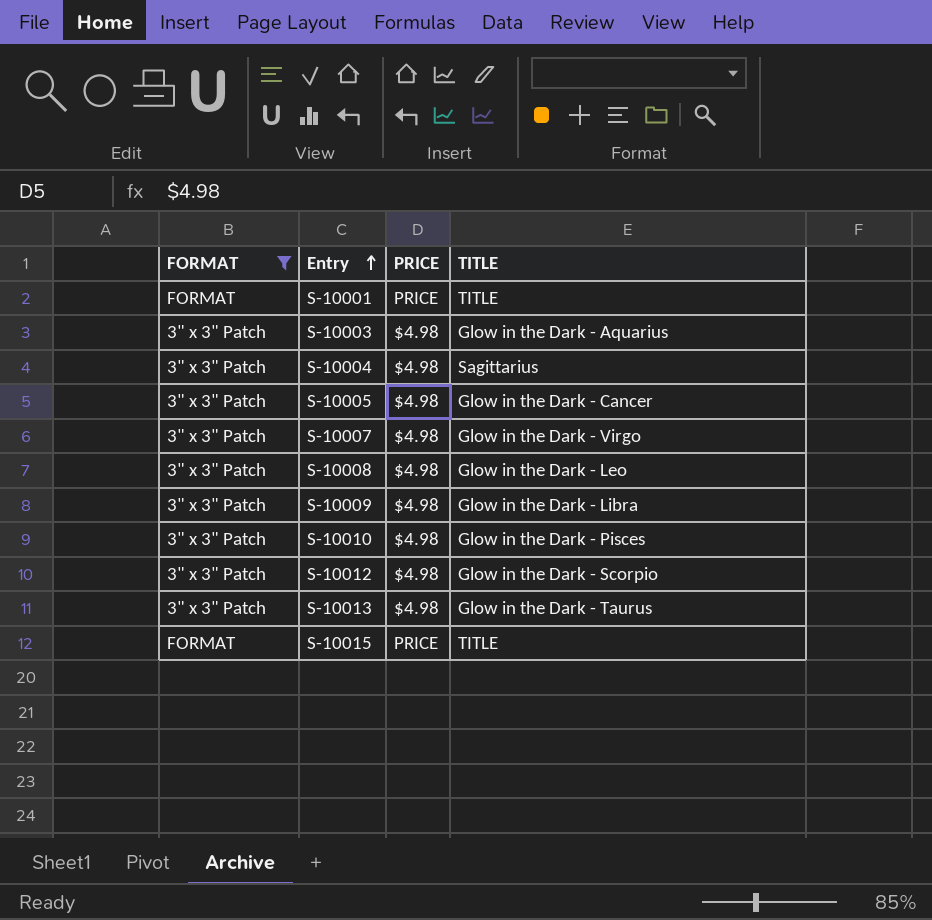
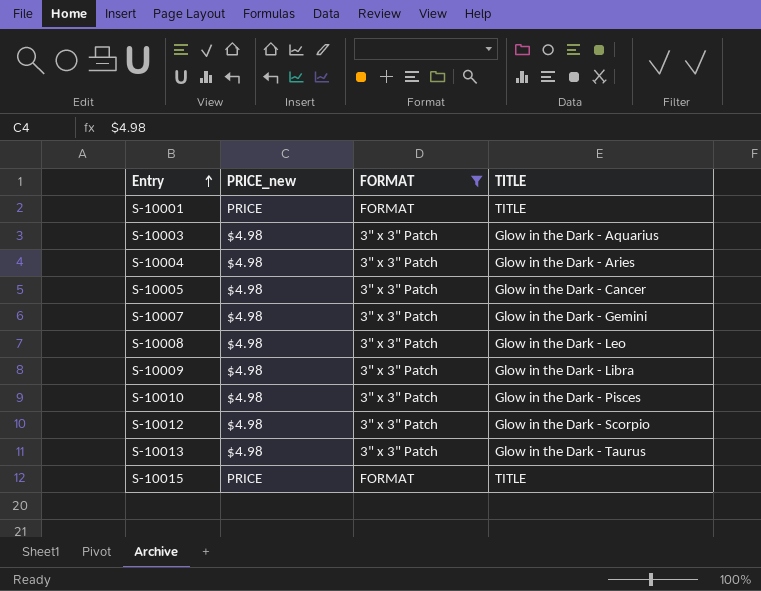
column name: PRICE -> PRICE_new
column FORMAT | position: 1 -> 3
S-10004 | TITLE: Sagittarius -> Glow in the Dark - Aries
S-10007 | TITLE: Glow in the Dark - Virgo -> Glow in the Dark - Gemini

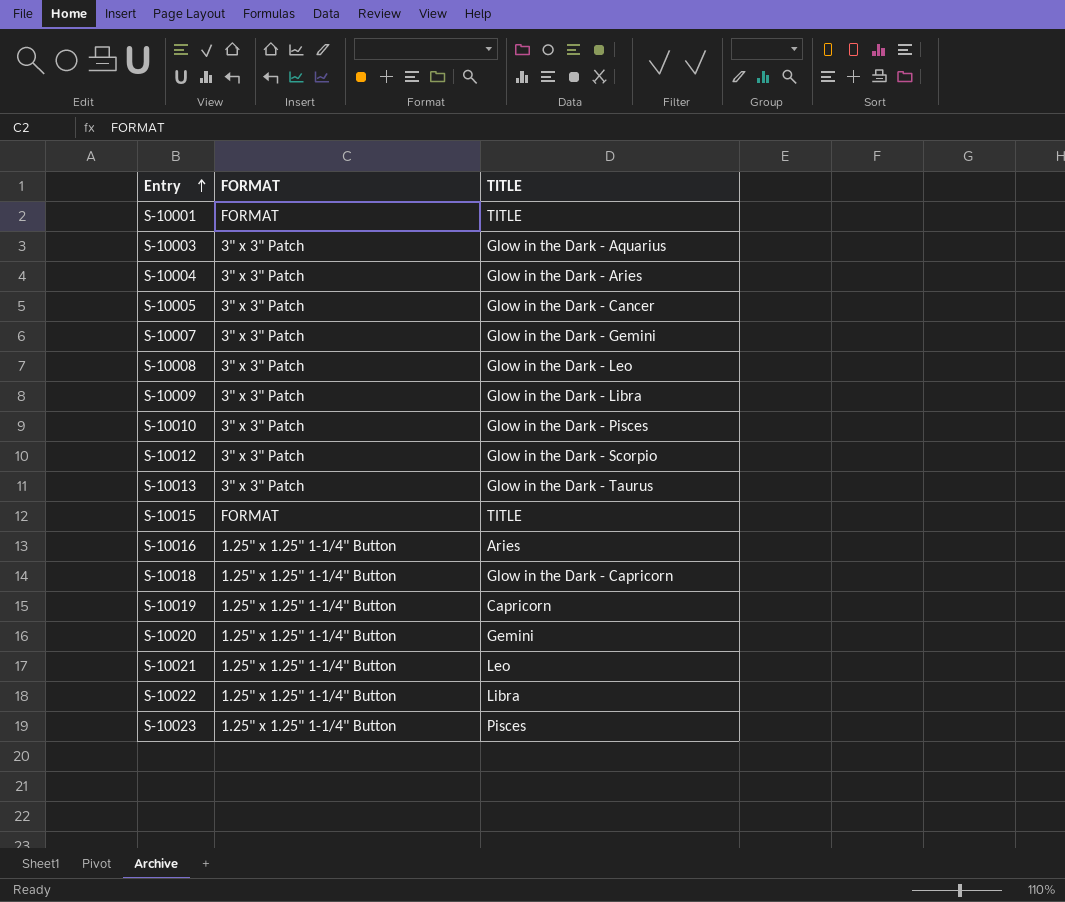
filter: FORMAT != 1.25" x 1.25" 1-1/4" Button -> none
column PRICE_new | position: 2 -> none

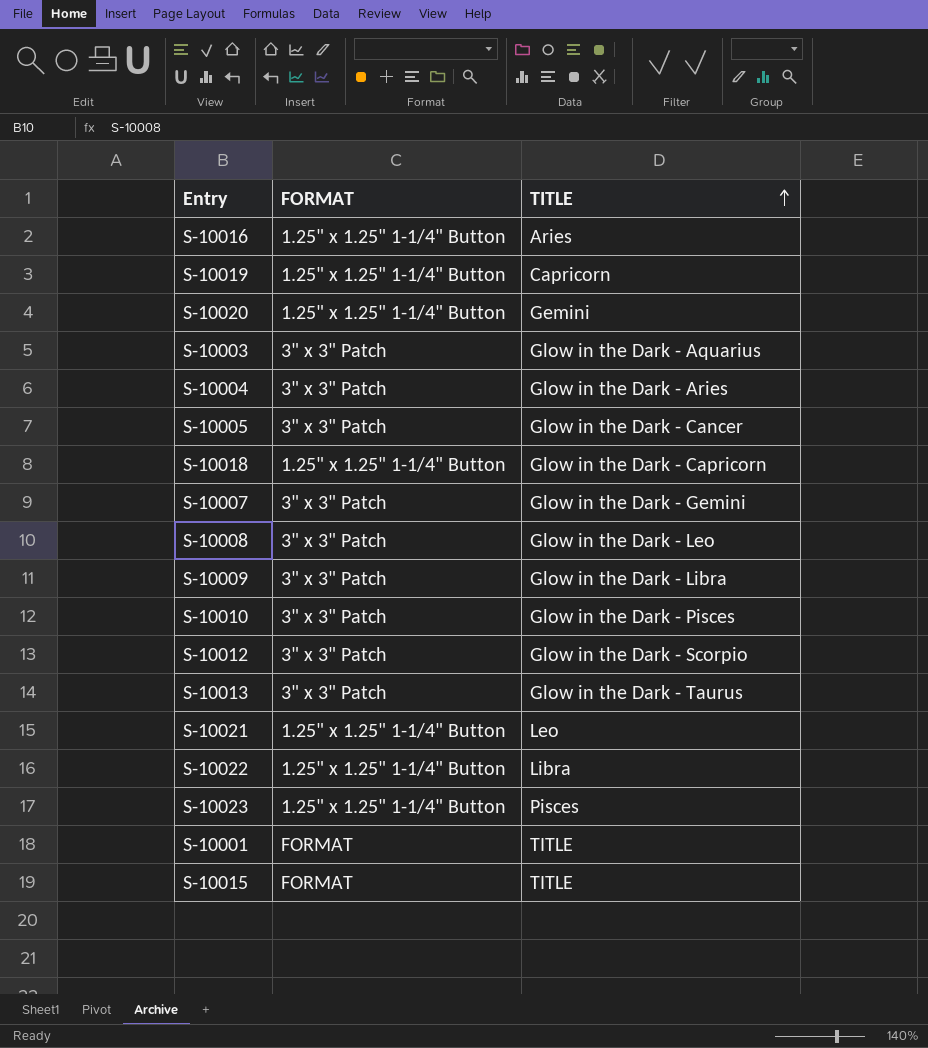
row order: Entry ascending -> TITLE ascending

